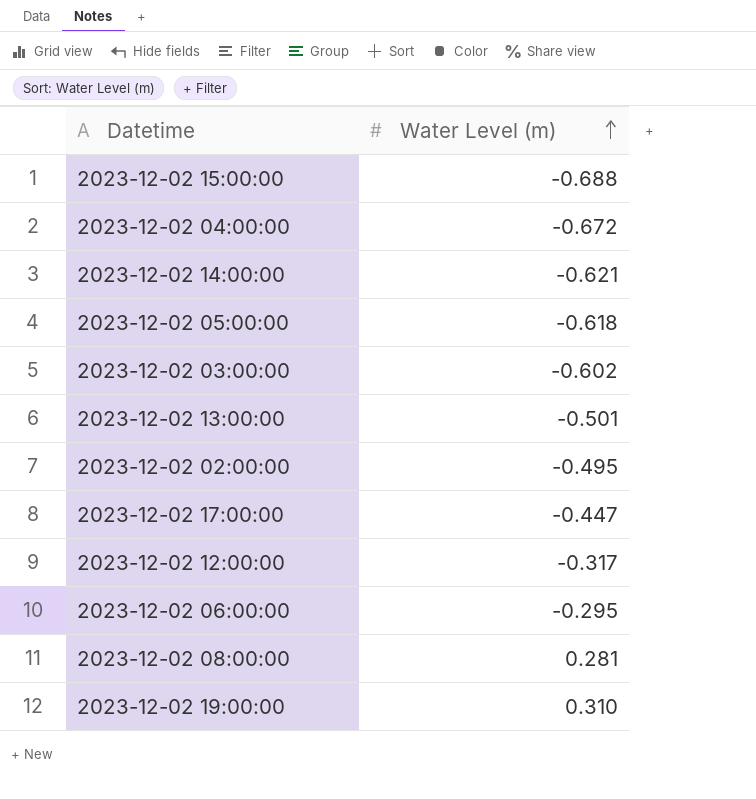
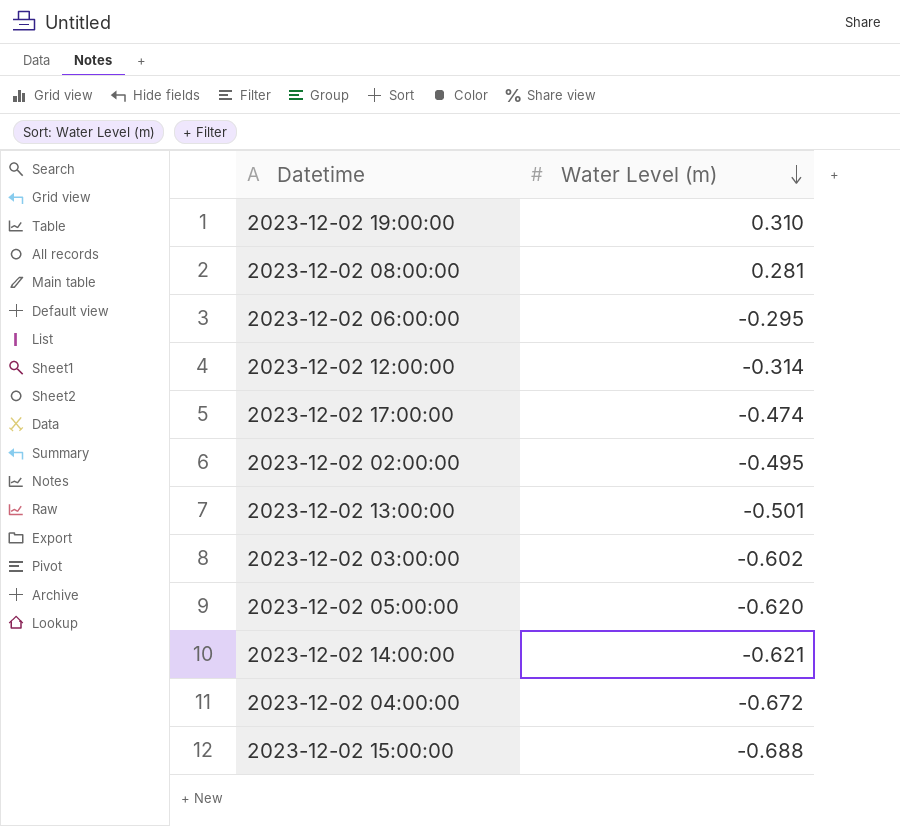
row order: Water Level (m) ascending -> Water Level (m) descending
2023-12-02 12:00:00 | Water Level (m): -0.317 -> -0.314
2023-12-02 17:00:00 | Water Level (m): -0.447 -> -0.474
2023-12-02 05:00:00 | Water Level (m): -0.618 -> -0.620

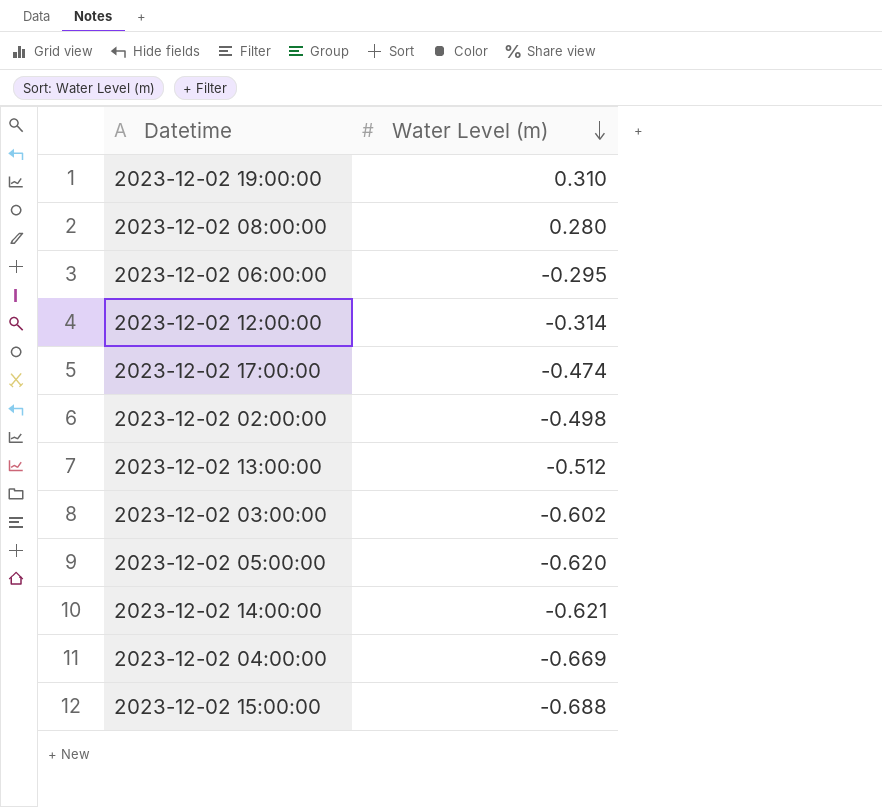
2023-12-02 08:00:00 | Water Level (m): 0.281 -> 0.280
2023-12-02 02:00:00 | Water Level (m): -0.495 -> -0.498
2023-12-02 13:00:00 | Water Level (m): -0.501 -> -0.512
2023-12-02 04:00:00 | Water Level (m): -0.672 -> -0.669

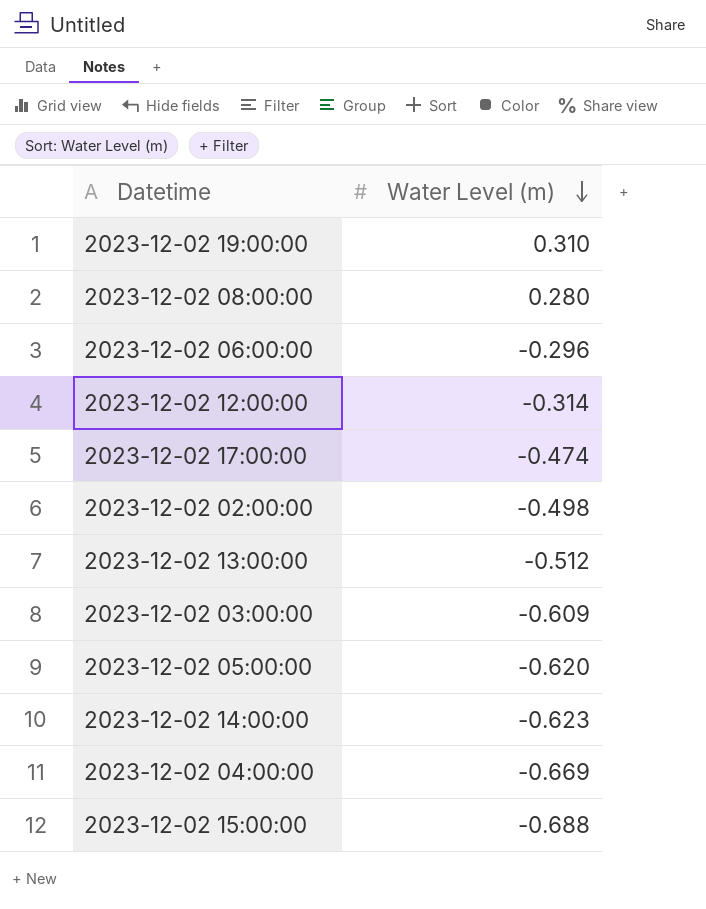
2023-12-02 06:00:00 | Water Level (m): -0.295 -> -0.296
2023-12-02 03:00:00 | Water Level (m): -0.602 -> -0.609
2023-12-02 14:00:00 | Water Level (m): -0.621 -> -0.623

